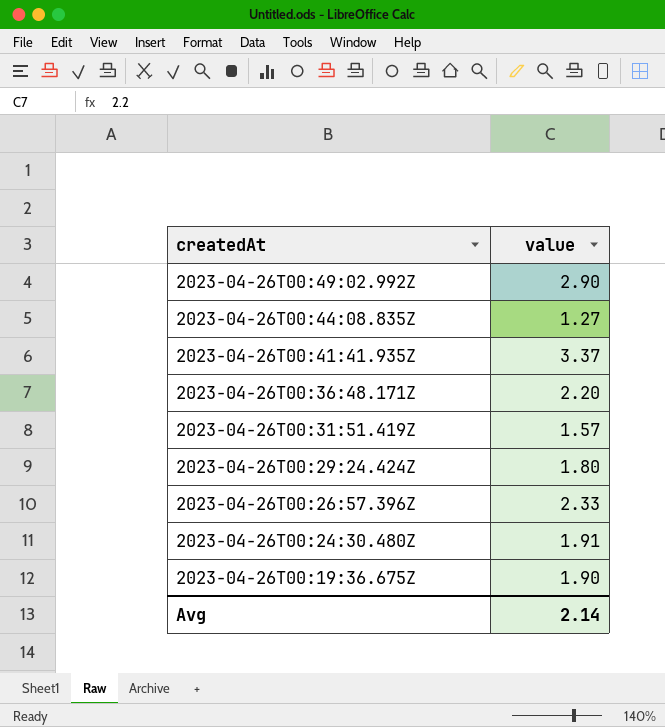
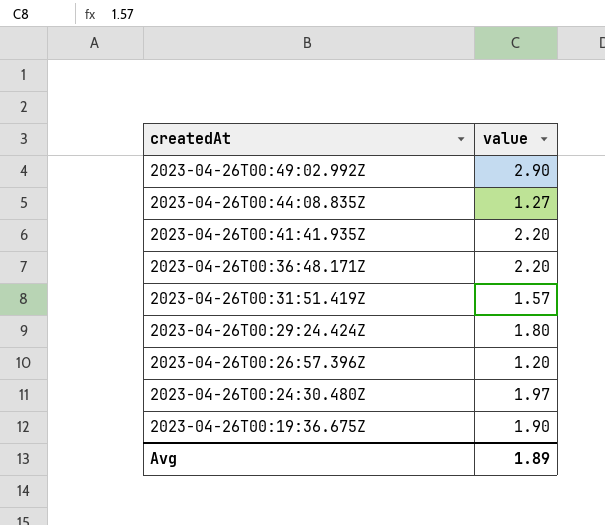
2023-04-26T00:41:41.935Z | value: 3.37 -> 2.20
2023-04-26T00:26:57.396Z | value: 2.33 -> 1.20
2023-04-26T00:24:30.480Z | value: 1.91 -> 1.97
Avg | value: 2.14 -> 1.89

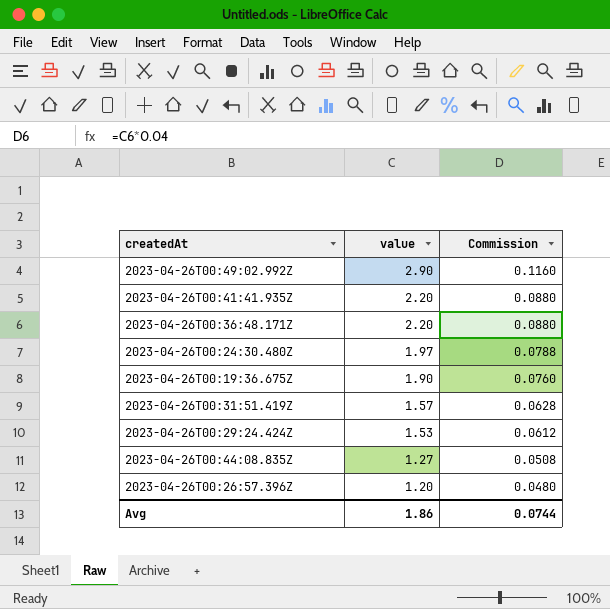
row order: createdAt descending -> value descending
column Commission | formula: none -> [value] * 0.04
2023-04-26T00:29:24.424Z | value: 1.80 -> 1.53
Avg | value: 1.89 -> 1.86

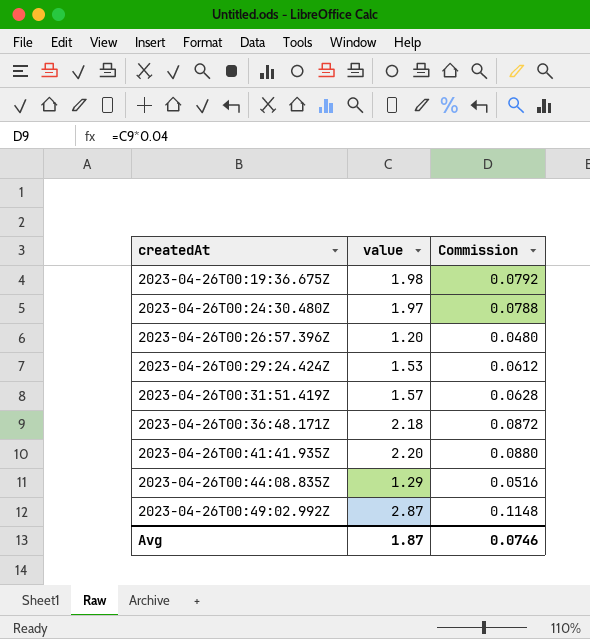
row order: value descending -> createdAt ascending
2023-04-26T00:19:36.675Z | value: 1.90 -> 1.98
2023-04-26T00:19:36.675Z | Commission: 0.0760 -> 0.0792
2023-04-26T00:36:48.171Z | value: 2.20 -> 2.18
2023-04-26T00:36:48.171Z | Commission: 0.0880 -> 0.0872
2023-04-26T00:44:08.835Z | value: 1.27 -> 1.29
2023-04-26T00:44:08.835Z | Commission: 0.0508 -> 0.0516
2023-04-26T00:49:02.992Z | value: 2.90 -> 2.87
2023-04-26T00:49:02.992Z | Commission: 0.1160 -> 0.1148
Avg | value: 1.86 -> 1.87
Avg | Commission: 0.0744 -> 0.0746

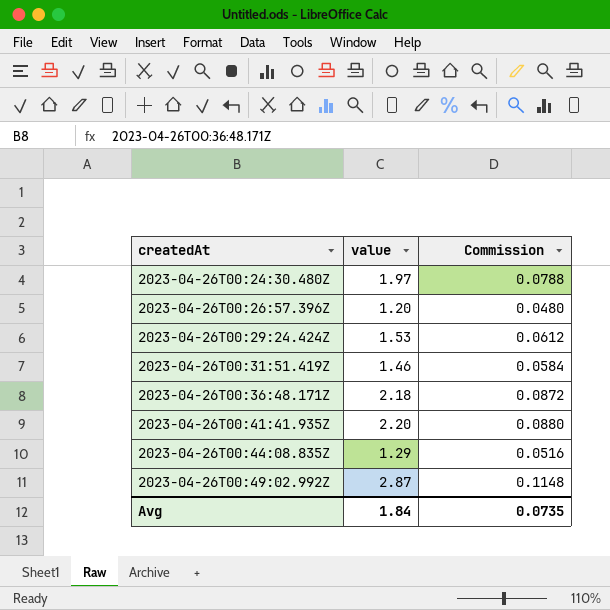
row 2023-04-26T00:19:36.675Z: 1.98 | 0.0792 -> none
2023-04-26T00:31:51.419Z | value: 1.57 -> 1.46
2023-04-26T00:31:51.419Z | Commission: 0.0628 -> 0.0584
Avg | value: 1.87 -> 1.84
Avg | Commission: 0.0746 -> 0.0735

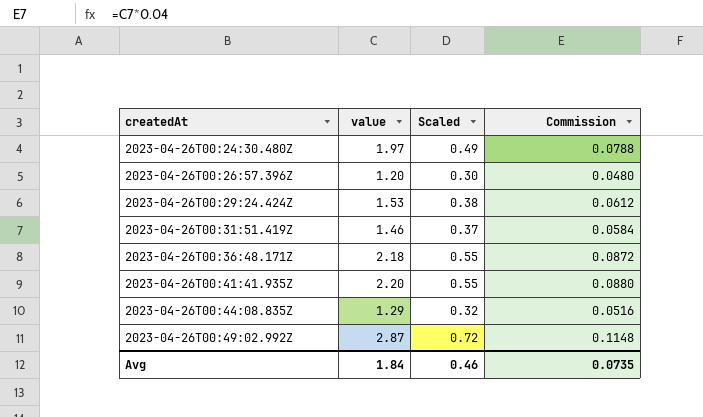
column Scaled | formula: none -> [value] * 0.25

